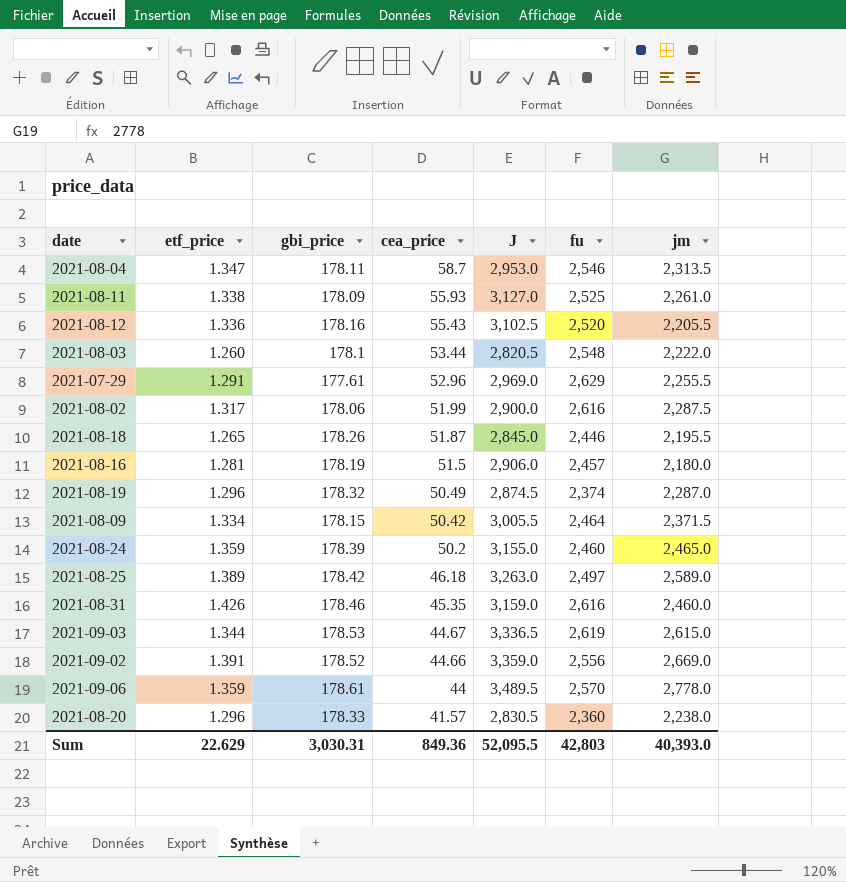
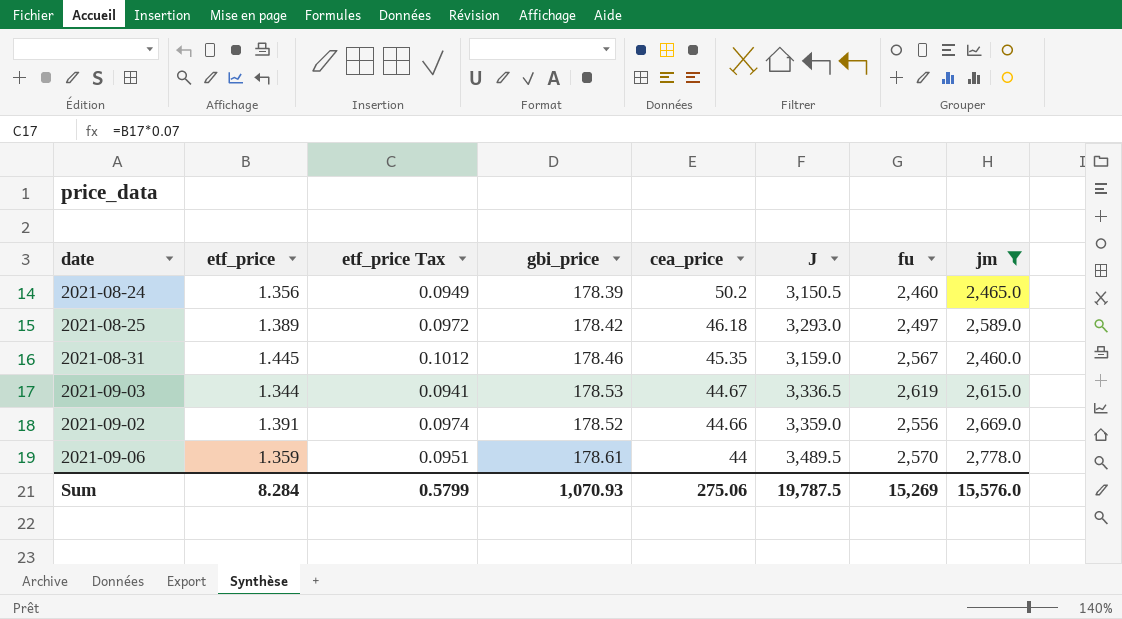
filter: none -> jm >= 2,460.0
column etf_price Tax | formula: none -> [etf_price] * 0.07
2021-08-24 | etf_price: 1.359 -> 1.356
2021-08-24 | J: 3,155.0 -> 3,150.5
2021-08-25 | J: 3,263.0 -> 3,293.0
2021-08-31 | etf_price: 1.426 -> 1.445
2021-08-31 | fu: 2,616 -> 2,567
Sum | etf_price: 22.629 -> 8.284
Sum | gbi_price: 3,030.31 -> 1,070.93
Sum | cea_price: 849.36 -> 275.06
Sum | J: 52,095.5 -> 19,787.5
Sum | fu: 42,803 -> 15,269
Sum | jm: 40,393.0 -> 15,576.0

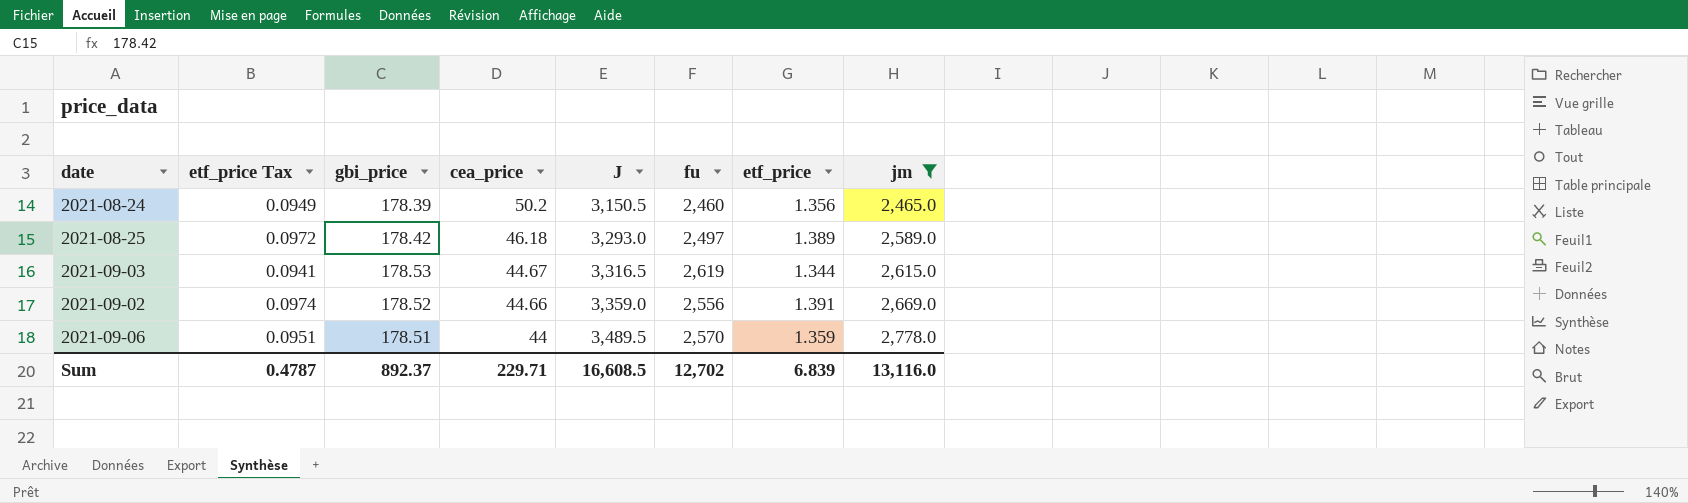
column etf_price | position: 2 -> 7
row 2021-08-31: 1.445 | 0.1012 | 178.46 | 45.35 | 3,159.0 | 2,567 | 2,460.0 -> none
2021-09-03 | J: 3,336.5 -> 3,316.5
2021-09-06 | gbi_price: 178.61 -> 178.51
Sum | etf_price Tax: 0.5799 -> 0.4787
Sum | gbi_price: 1,070.93 -> 892.37
Sum | cea_price: 275.06 -> 229.71
Sum | J: 19,787.5 -> 16,608.5
Sum | fu: 15,269 -> 12,702
Sum | etf_price: 8.284 -> 6.839
Sum | jm: 15,576.0 -> 13,116.0

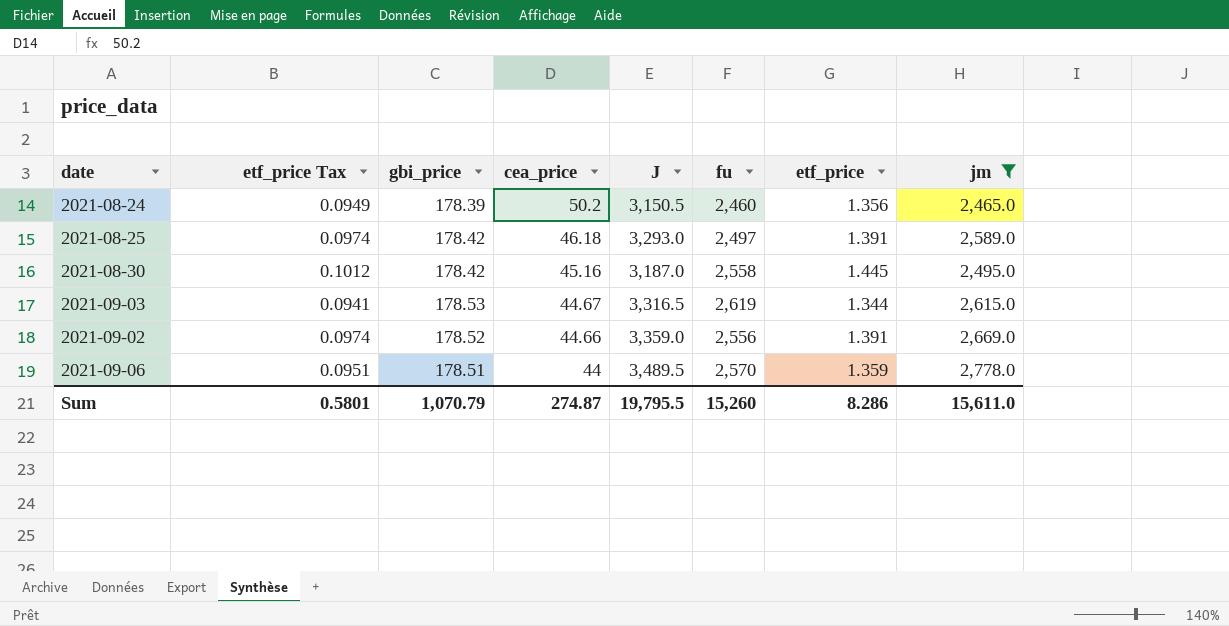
2021-08-25 | etf_price Tax: 0.0972 -> 0.0974
2021-08-25 | etf_price: 1.389 -> 1.391
row 2021-08-30: none -> 0.1012 | 178.42 | 45.16 | 3,187.0 | 2,558 | 1.445 | 2,495.0
Sum | etf_price Tax: 0.4787 -> 0.5801
Sum | gbi_price: 892.37 -> 1,070.79
Sum | cea_price: 229.71 -> 274.87
Sum | J: 16,608.5 -> 19,795.5
Sum | fu: 12,702 -> 15,260
Sum | etf_price: 6.839 -> 8.286
Sum | jm: 13,116.0 -> 15,611.0

